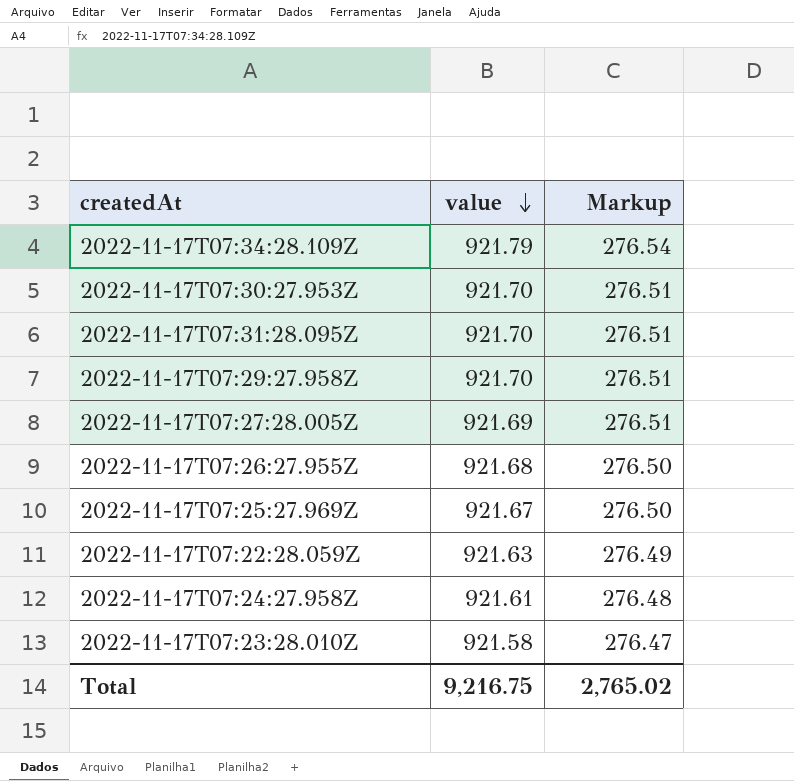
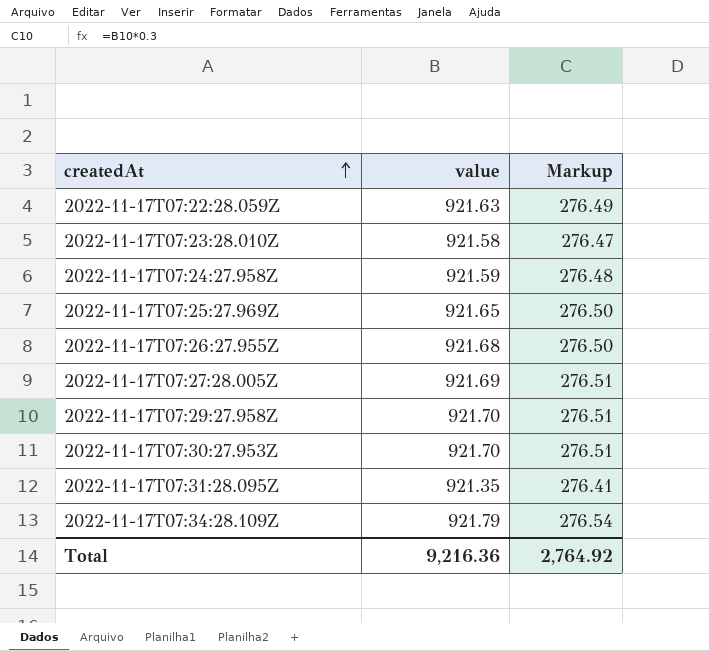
row order: value descending -> createdAt ascending
2022-11-17T07:24:27.958Z | value: 921.61 -> 921.59
2022-11-17T07:25:27.969Z | value: 921.67 -> 921.65
2022-11-17T07:31:28.095Z | value: 921.70 -> 921.35
2022-11-17T07:31:28.095Z | Markup: 276.51 -> 276.41
Total | value: 9,216.75 -> 9,216.36
Total | Markup: 2,765.02 -> 2,764.92

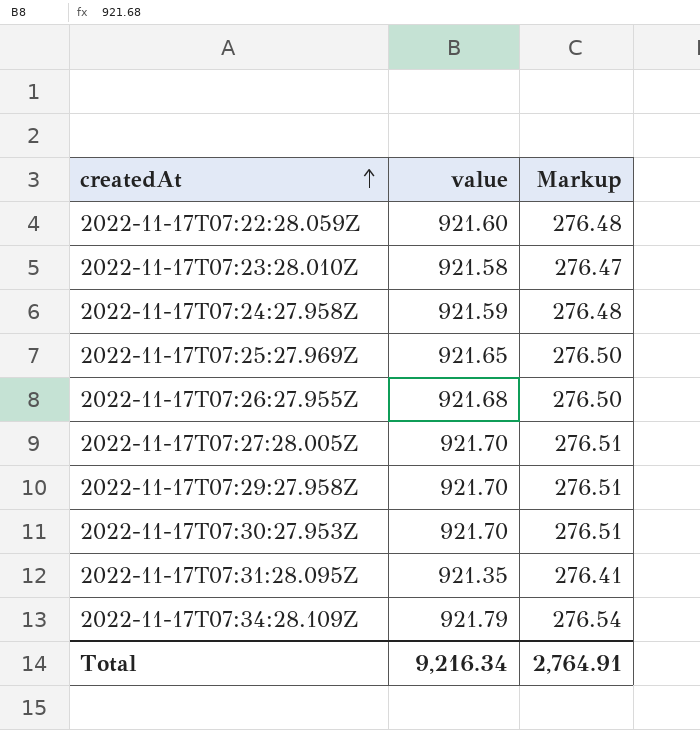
2022-11-17T07:22:28.059Z | value: 921.63 -> 921.60
2022-11-17T07:22:28.059Z | Markup: 276.49 -> 276.48
2022-11-17T07:27:28.005Z | value: 921.69 -> 921.70
Total | value: 9,216.36 -> 9,216.34
Total | Markup: 2,764.92 -> 2,764.91

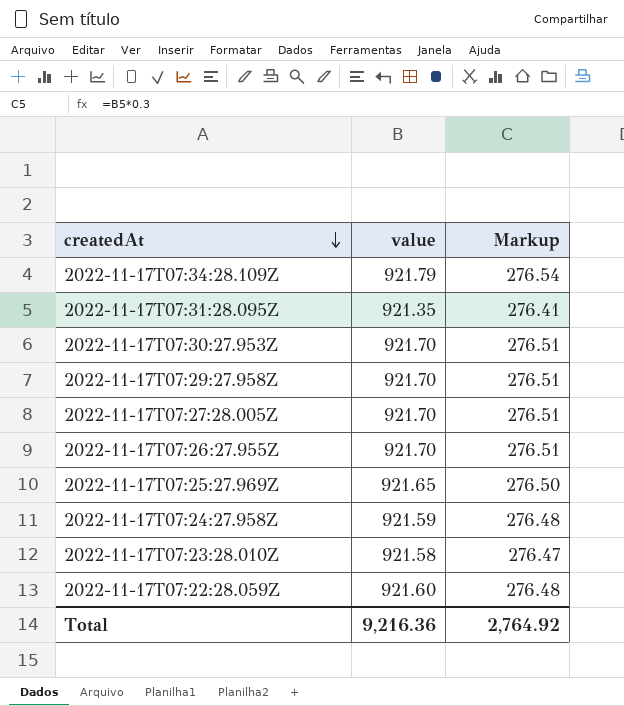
row order: createdAt ascending -> createdAt descending
2022-11-17T07:26:27.955Z | value: 921.68 -> 921.70
2022-11-17T07:26:27.955Z | Markup: 276.50 -> 276.51
Total | value: 9,216.34 -> 9,216.36
Total | Markup: 2,764.91 -> 2,764.92

